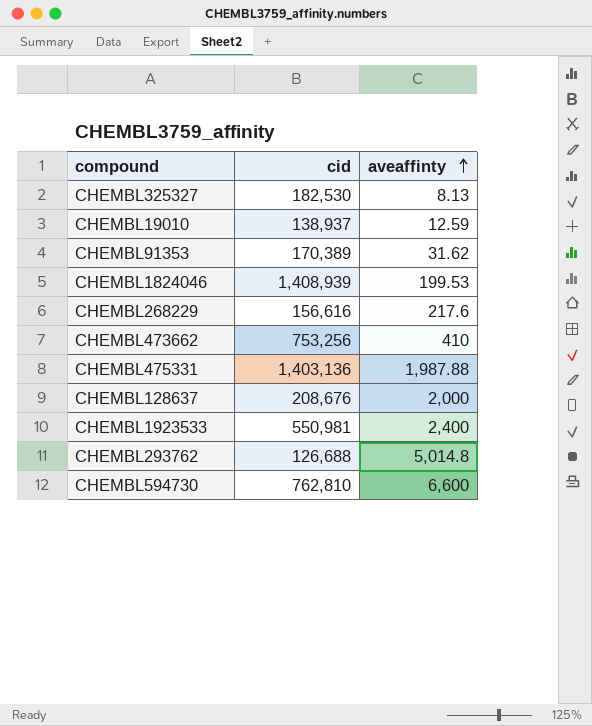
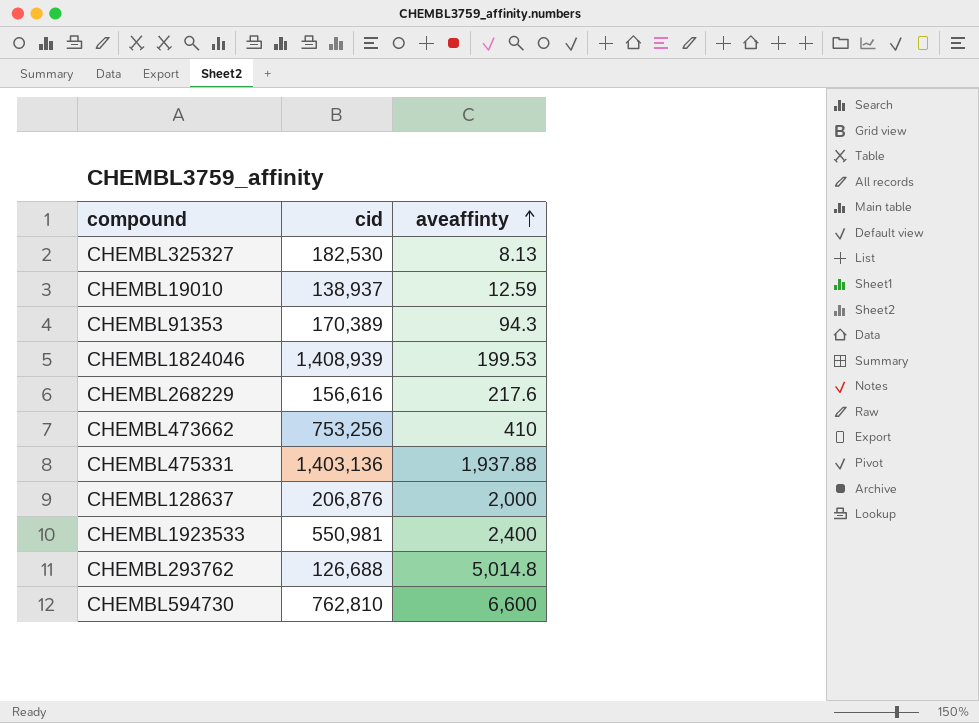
CHEMBL91353 | aveaffinty: 31.62 -> 94.3
CHEMBL475331 | aveaffinty: 1,987.88 -> 1,937.88
CHEMBL128637 | cid: 208,676 -> 206,876

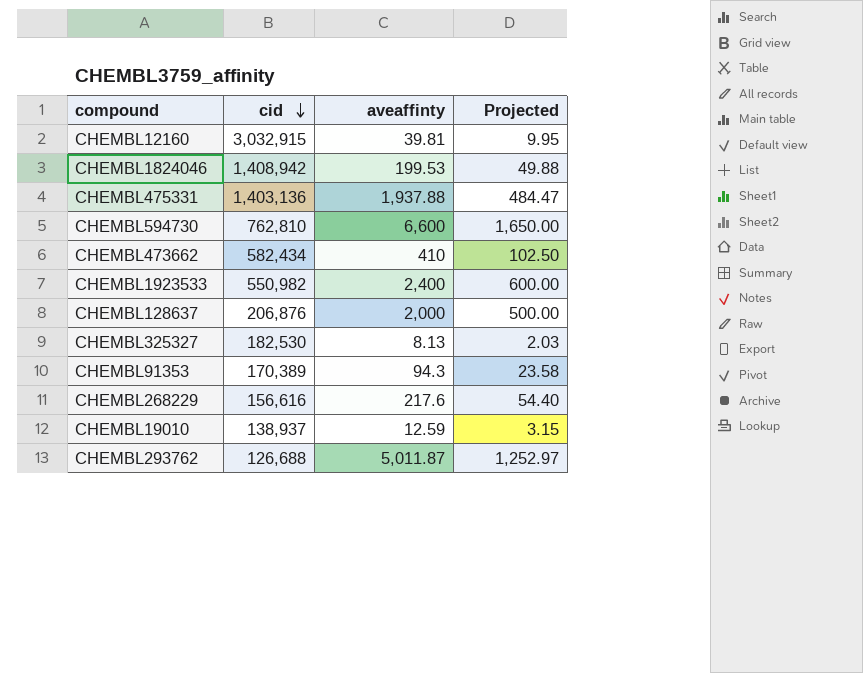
row order: aveaffinty ascending -> cid descending
column Projected | formula: none -> [aveaffinty] * 0.25
row CHEMBL12160: none -> 3,032,915 | 39.81 | 9.95
CHEMBL1824046 | cid: 1,408,939 -> 1,408,942
CHEMBL473662 | cid: 753,256 -> 582,434
CHEMBL1923533 | cid: 550,981 -> 550,982
CHEMBL293762 | aveaffinty: 5,014.8 -> 5,011.87

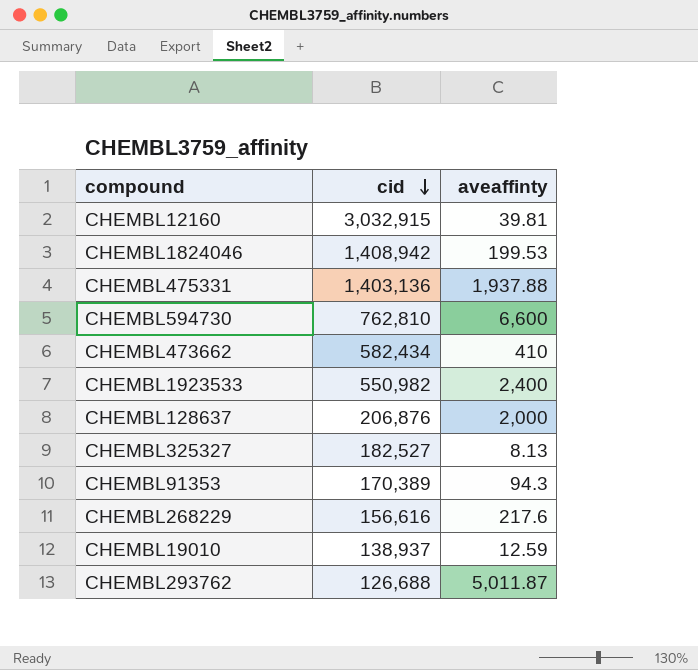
column Projected | formula: [aveaffinty] * 0.25 -> none
CHEMBL325327 | cid: 182,530 -> 182,527

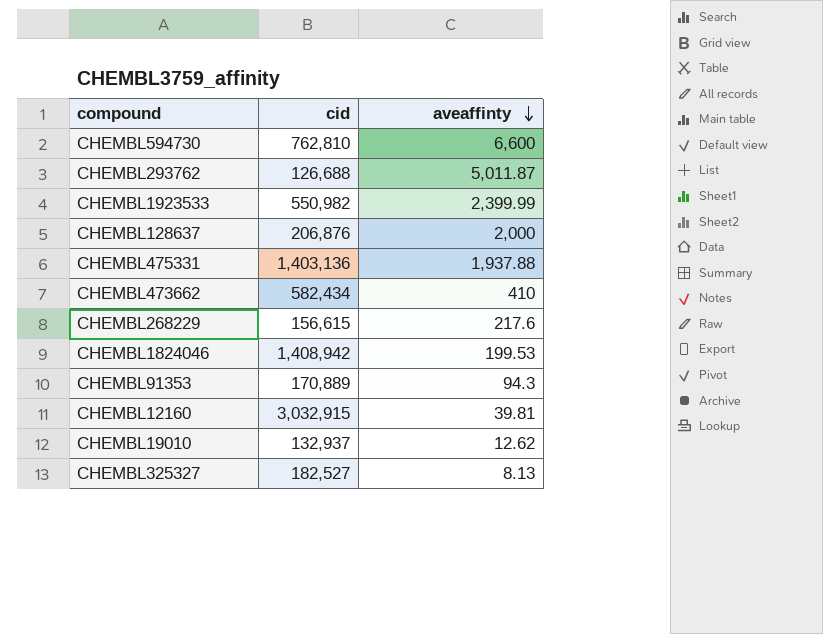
row order: cid descending -> aveaffinty descending
CHEMBL1923533 | aveaffinty: 2,400 -> 2,399.99
CHEMBL268229 | cid: 156,616 -> 156,615
CHEMBL91353 | cid: 170,389 -> 170,889
CHEMBL19010 | cid: 138,937 -> 132,937
CHEMBL19010 | aveaffinty: 12.59 -> 12.62

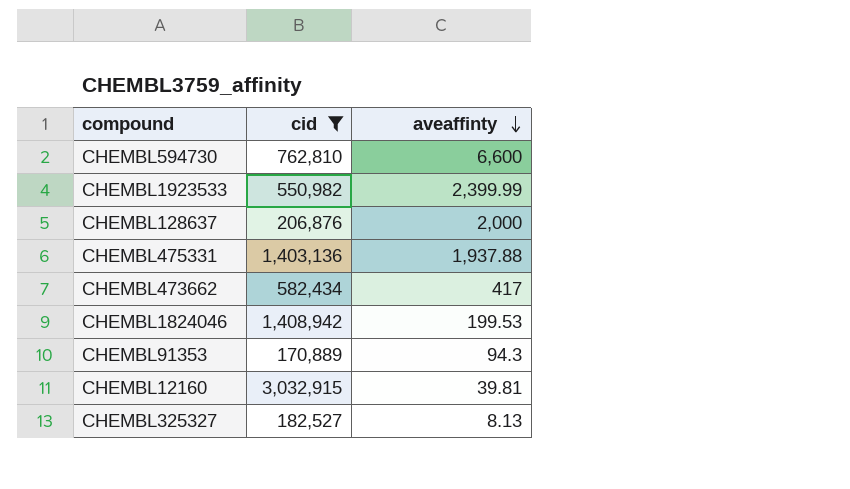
filter: none -> cid >= 170,889
CHEMBL473662 | aveaffinty: 410 -> 417

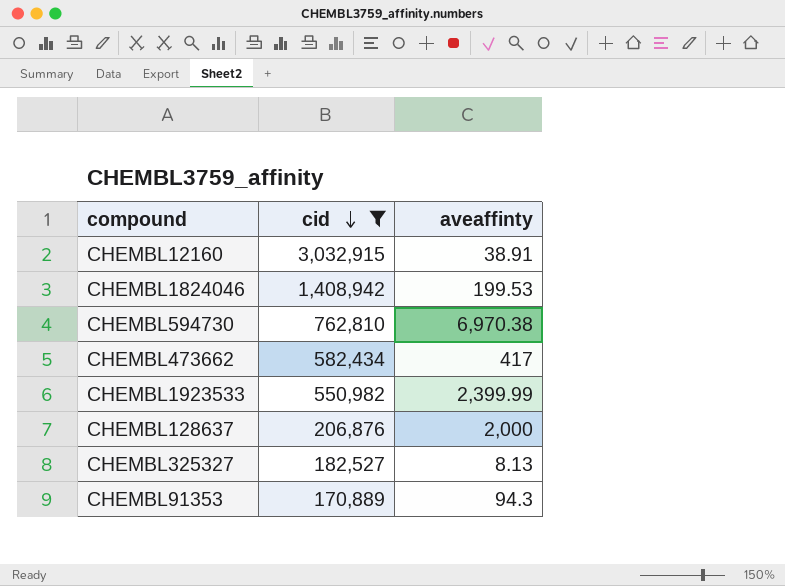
row order: aveaffinty descending -> cid descending
row CHEMBL475331: 1,403,136 | 1,937.88 -> none
CHEMBL12160 | aveaffinty: 39.81 -> 38.91
CHEMBL594730 | aveaffinty: 6,600 -> 6,970.38

